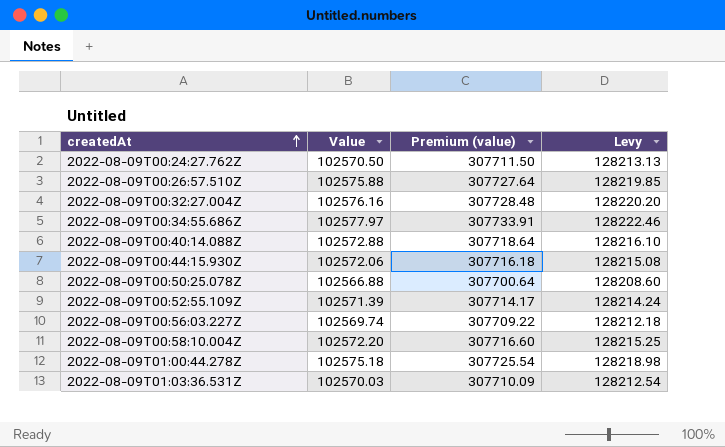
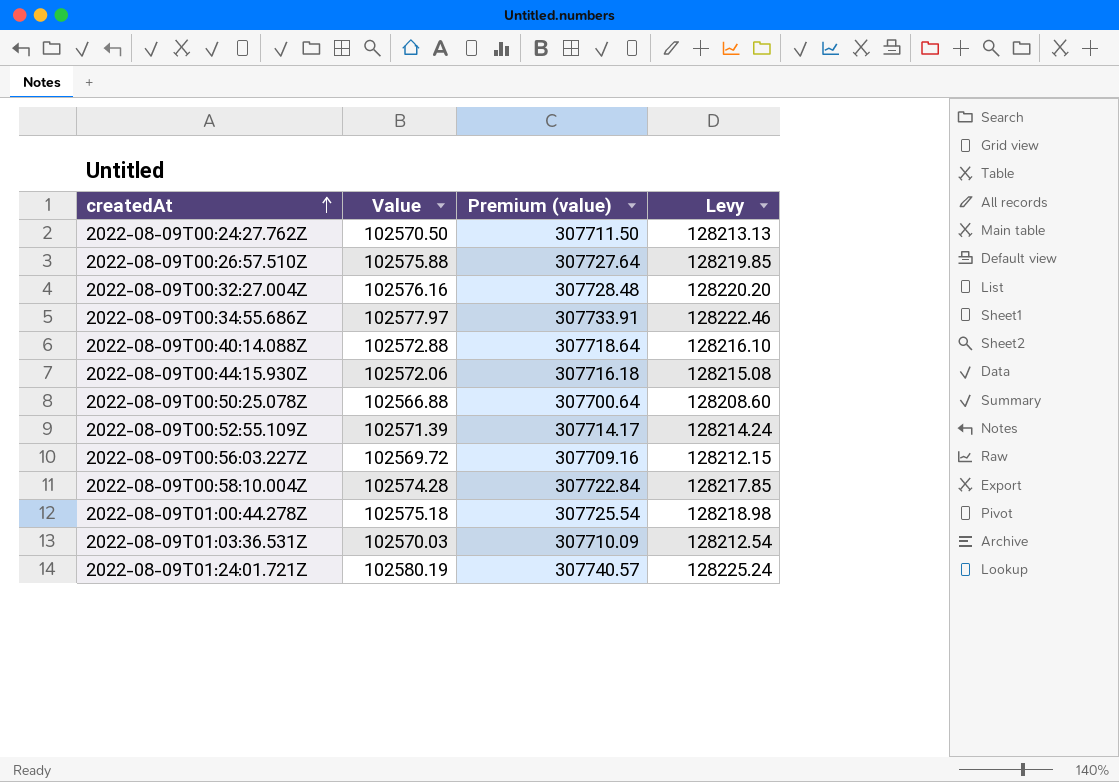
2022-08-09T00:56:03.227Z | Value: 102569.74 -> 102569.72
2022-08-09T00:56:03.227Z | Premium (value): 307709.22 -> 307709.16
2022-08-09T00:56:03.227Z | Levy: 128212.18 -> 128212.15
2022-08-09T00:58:10.004Z | Value: 102572.20 -> 102574.28
2022-08-09T00:58:10.004Z | Premium (value): 307716.60 -> 307722.84
2022-08-09T00:58:10.004Z | Levy: 128215.25 -> 128217.85
row 2022-08-09T01:24:01.721Z: none -> 102580.19 | 307740.57 | 128225.24

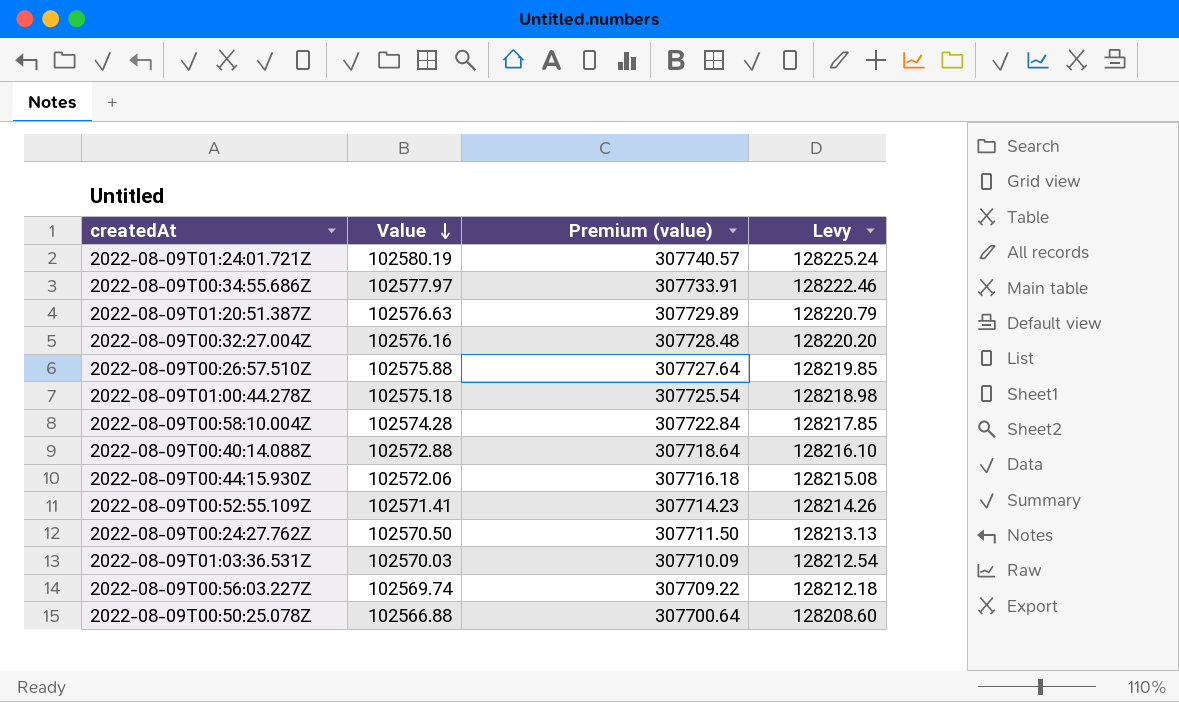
row order: createdAt ascending -> Value descending
row 2022-08-09T01:20:51.387Z: none -> 102576.63 | 307729.89 | 128220.79
2022-08-09T00:52:55.109Z | Value: 102571.39 -> 102571.41
2022-08-09T00:52:55.109Z | Premium (value): 307714.17 -> 307714.23
2022-08-09T00:52:55.109Z | Levy: 128214.24 -> 128214.26
2022-08-09T00:56:03.227Z | Value: 102569.72 -> 102569.74
2022-08-09T00:56:03.227Z | Premium (value): 307709.16 -> 307709.22
2022-08-09T00:56:03.227Z | Levy: 128212.15 -> 128212.18

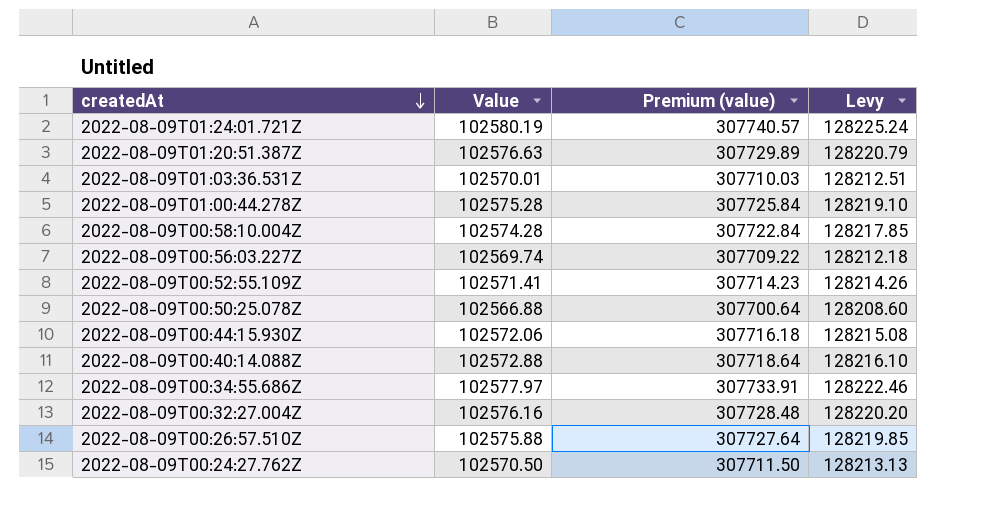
row order: Value descending -> createdAt descending
2022-08-09T01:03:36.531Z | Value: 102570.03 -> 102570.01
2022-08-09T01:03:36.531Z | Premium (value): 307710.09 -> 307710.03
2022-08-09T01:03:36.531Z | Levy: 128212.54 -> 128212.51
2022-08-09T01:00:44.278Z | Value: 102575.18 -> 102575.28
2022-08-09T01:00:44.278Z | Premium (value): 307725.54 -> 307725.84
2022-08-09T01:00:44.278Z | Levy: 128218.98 -> 128219.10

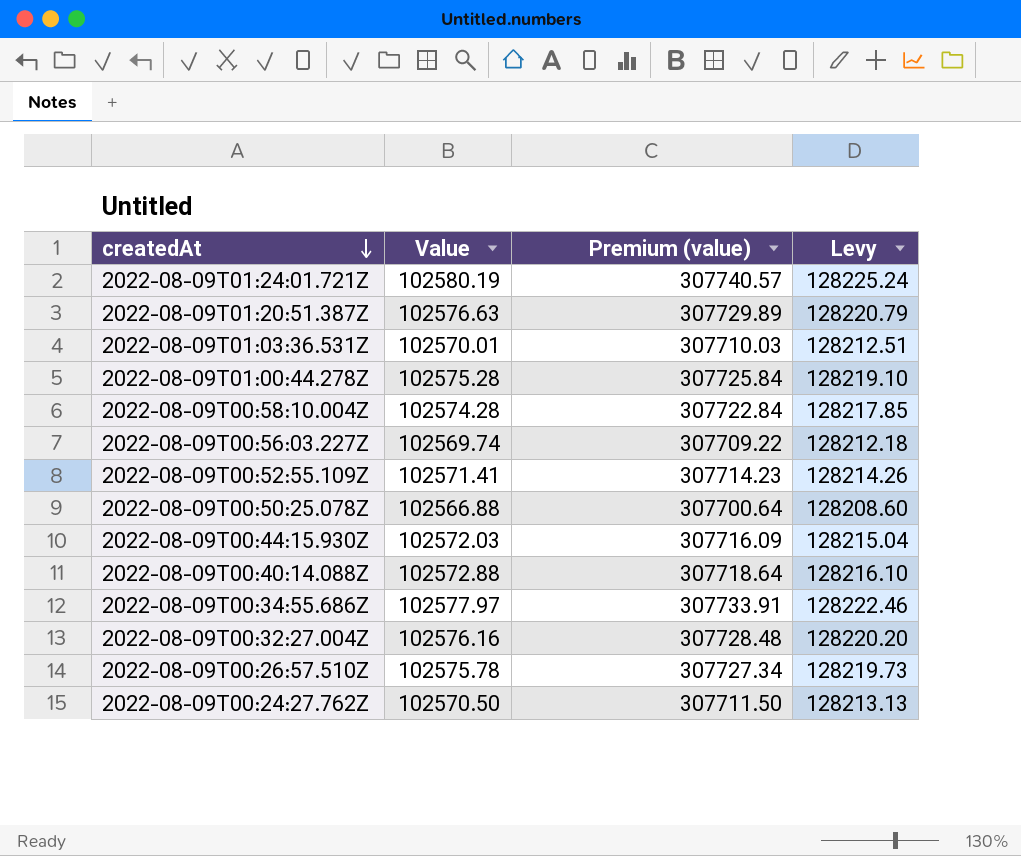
2022-08-09T00:44:15.930Z | Value: 102572.06 -> 102572.03
2022-08-09T00:44:15.930Z | Premium (value): 307716.18 -> 307716.09
2022-08-09T00:44:15.930Z | Levy: 128215.08 -> 128215.04
2022-08-09T00:26:57.510Z | Value: 102575.88 -> 102575.78
2022-08-09T00:26:57.510Z | Premium (value): 307727.64 -> 307727.34
2022-08-09T00:26:57.510Z | Levy: 128219.85 -> 128219.73

